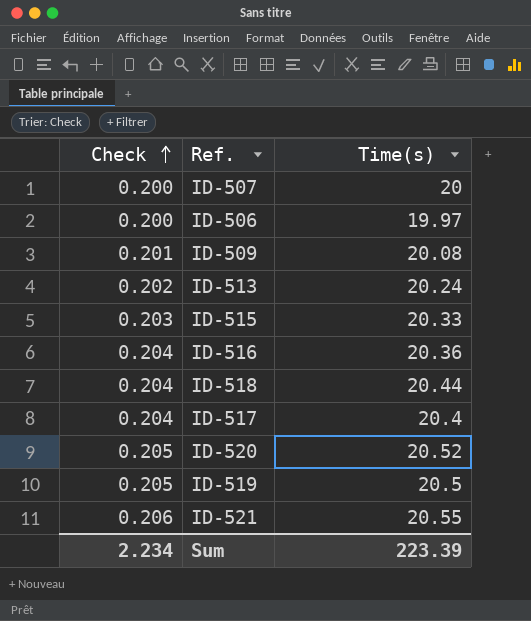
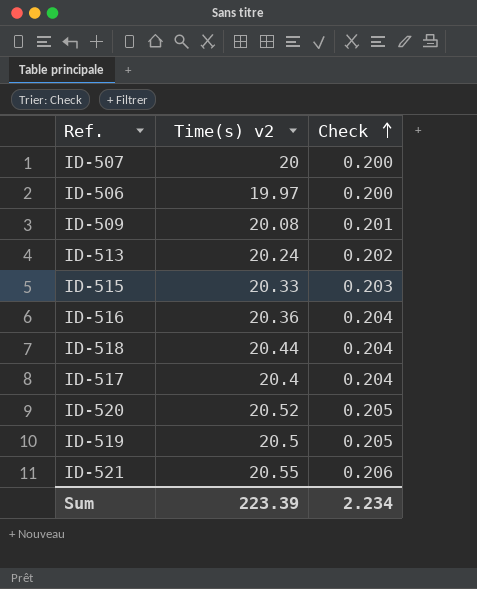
column name: Time(s) -> Time(s) v2
column Check | position: 1 -> 3

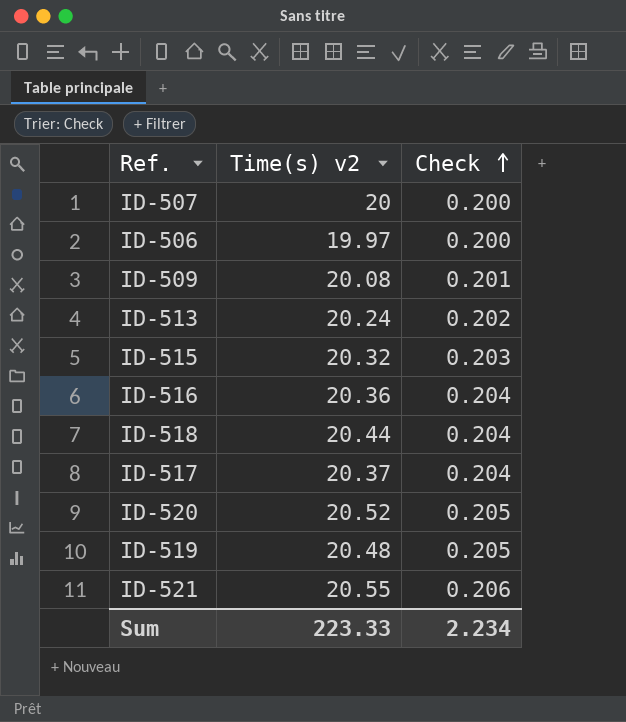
ID-515 | Time(s) v2: 20.33 -> 20.32
ID-517 | Time(s) v2: 20.4 -> 20.37
ID-519 | Time(s) v2: 20.5 -> 20.48
Sum | Time(s) v2: 223.39 -> 223.33

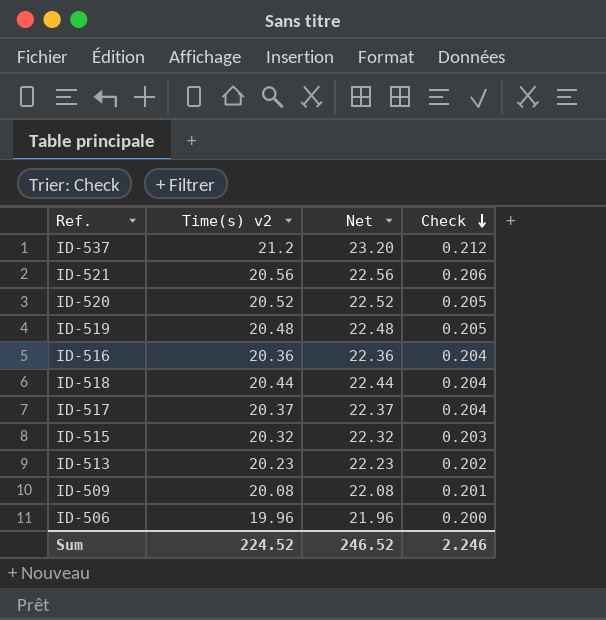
row order: Check ascending -> Check descending
column Net | formula: none -> [Time(s) v2] + 2
row ID-507: 20 | 0.200 -> none
row ID-537: none -> 21.2 | 23.20 | 0.212
ID-521 | Time(s) v2: 20.55 -> 20.56
ID-513 | Time(s) v2: 20.24 -> 20.23
ID-506 | Time(s) v2: 19.97 -> 19.96
Sum | Time(s) v2: 223.33 -> 224.52
Sum | Check: 2.234 -> 2.246

